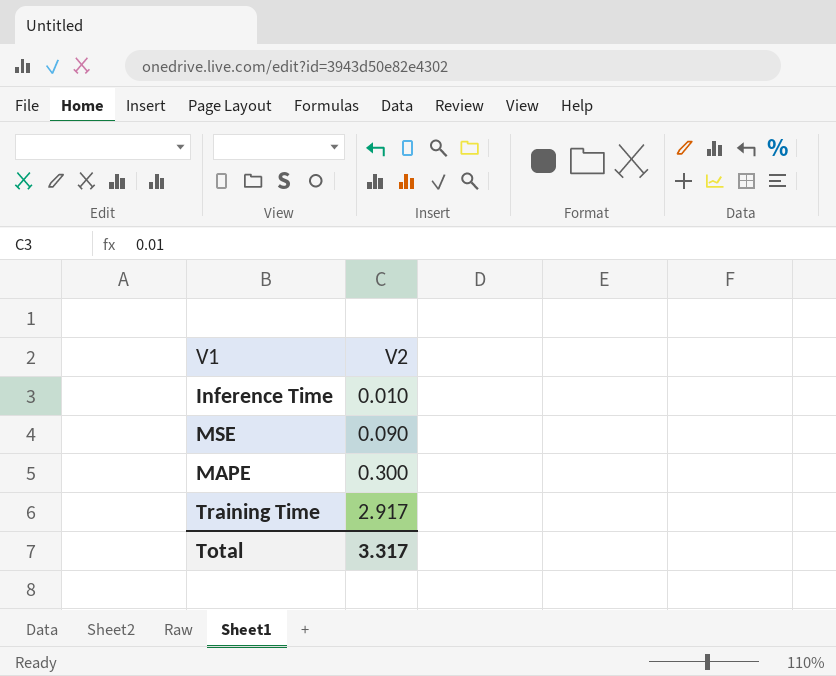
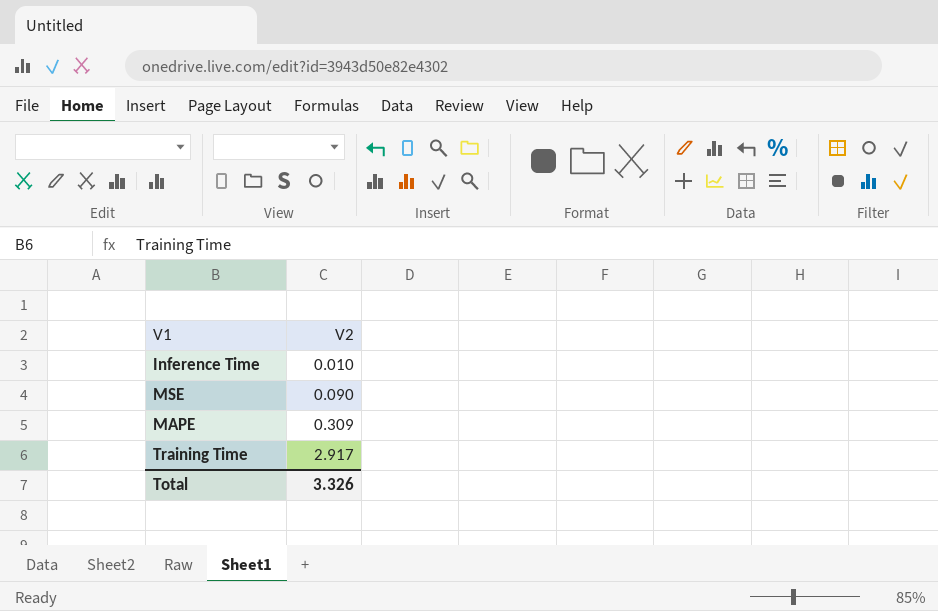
MAPE | V2: 0.300 -> 0.309
Total | V2: 3.317 -> 3.326

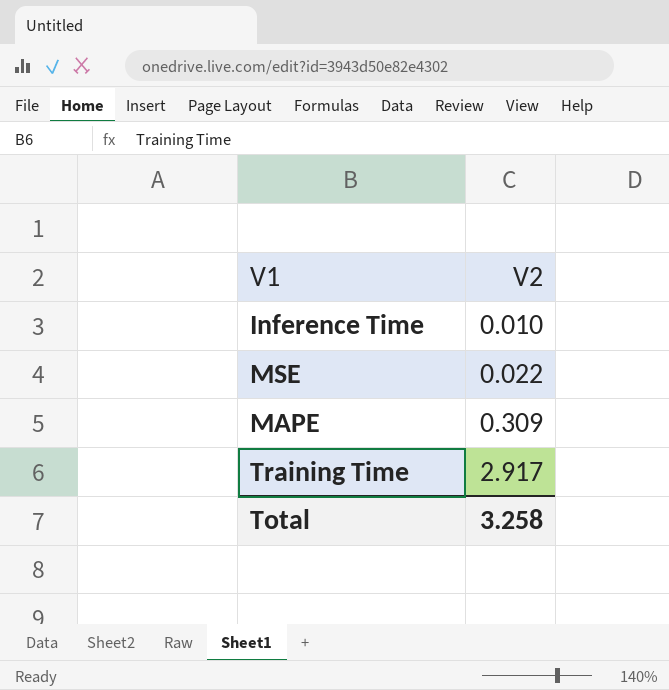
MSE | V2: 0.090 -> 0.022
Total | V2: 3.326 -> 3.258

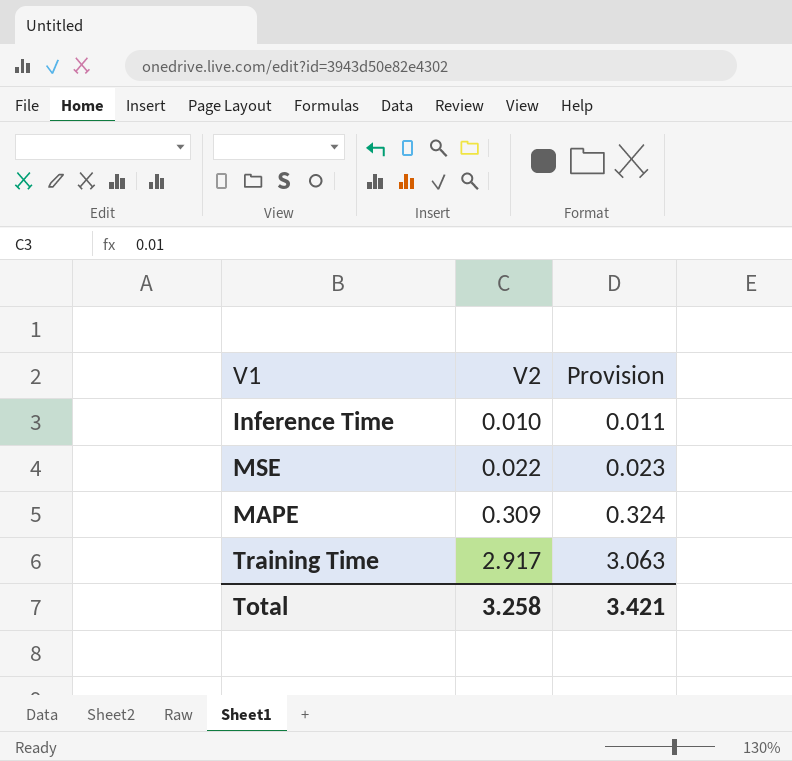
column Provision | formula: none -> [V2] * 1.05

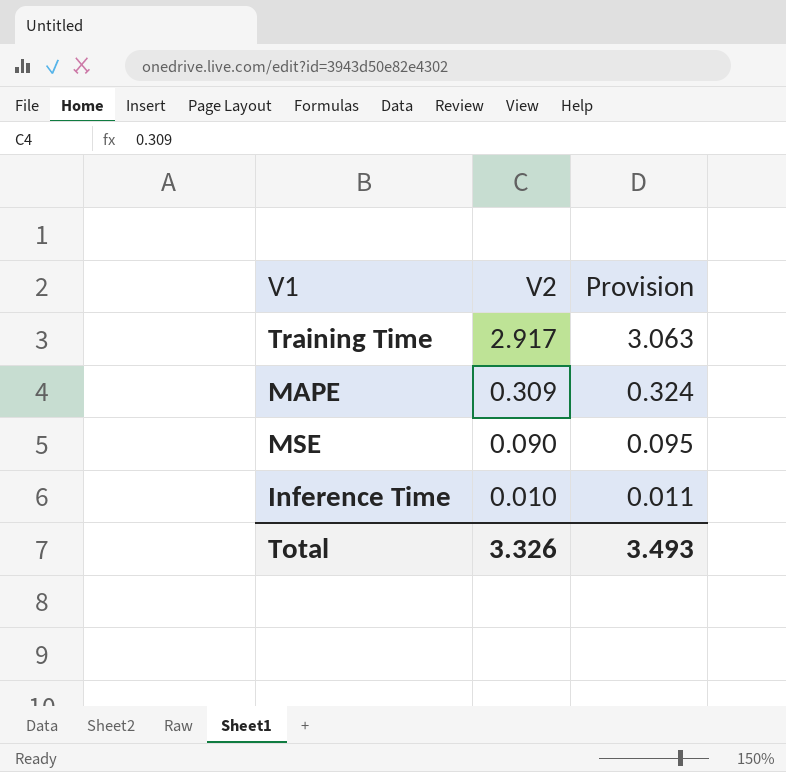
row order: V2 ascending -> V2 descending
MSE | V2: 0.022 -> 0.090
MSE | Provision: 0.023 -> 0.095
Total | V2: 3.258 -> 3.326
Total | Provision: 3.421 -> 3.493

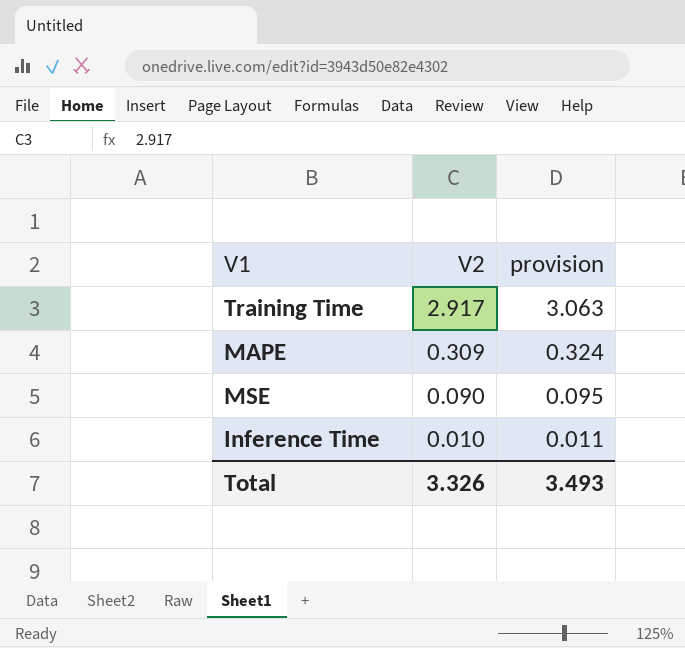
column name: Provision -> provision

